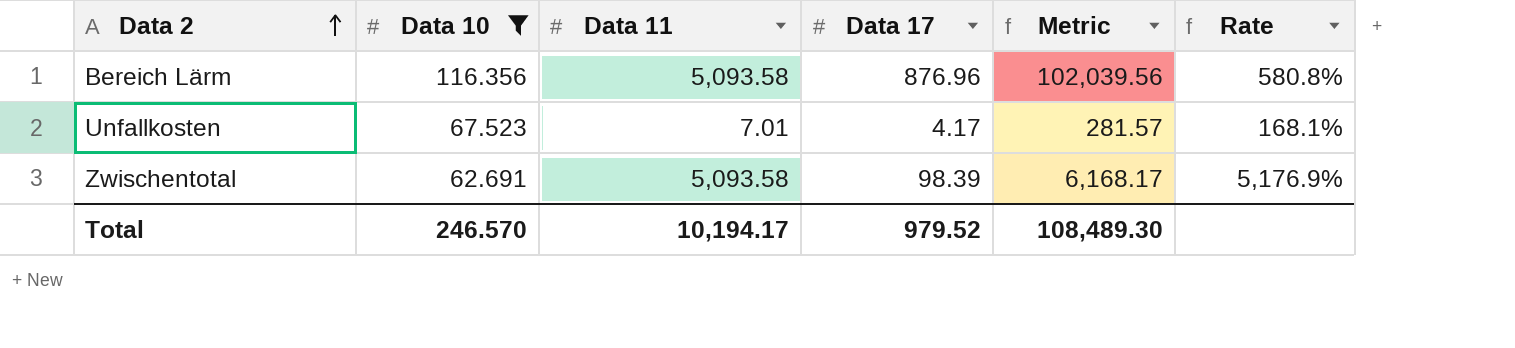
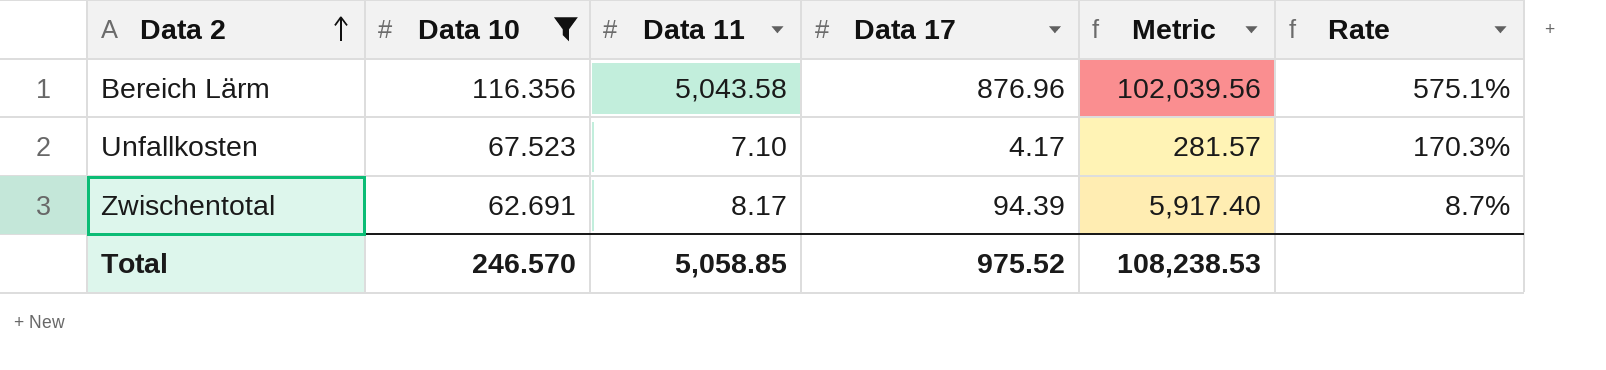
Bereich Lärm | Data 11: 5,093.58 -> 5,043.58
Bereich Lärm | Rate: 580.8% -> 575.1%
Unfallkosten | Data 11: 7.01 -> 7.10
Unfallkosten | Rate: 168.1% -> 170.3%
Zwischentotal | Data 11: 5,093.58 -> 8.17
Zwischentotal | Data 17: 98.39 -> 94.39
Zwischentotal | Metric: 6,168.17 -> 5,917.40
Zwischentotal | Rate: 5,176.9% -> 8.7%
Total | Data 11: 10,194.17 -> 5,058.85
Total | Data 17: 979.52 -> 975.52
Total | Metric: 108,489.30 -> 108,238.53

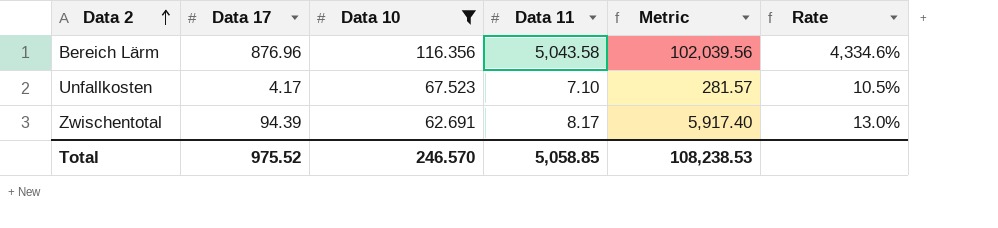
column Data 17 | position: 4 -> 2
column Rate | formula: [Data 11] / [Data 17] -> [Data 11] / [Data 10]

